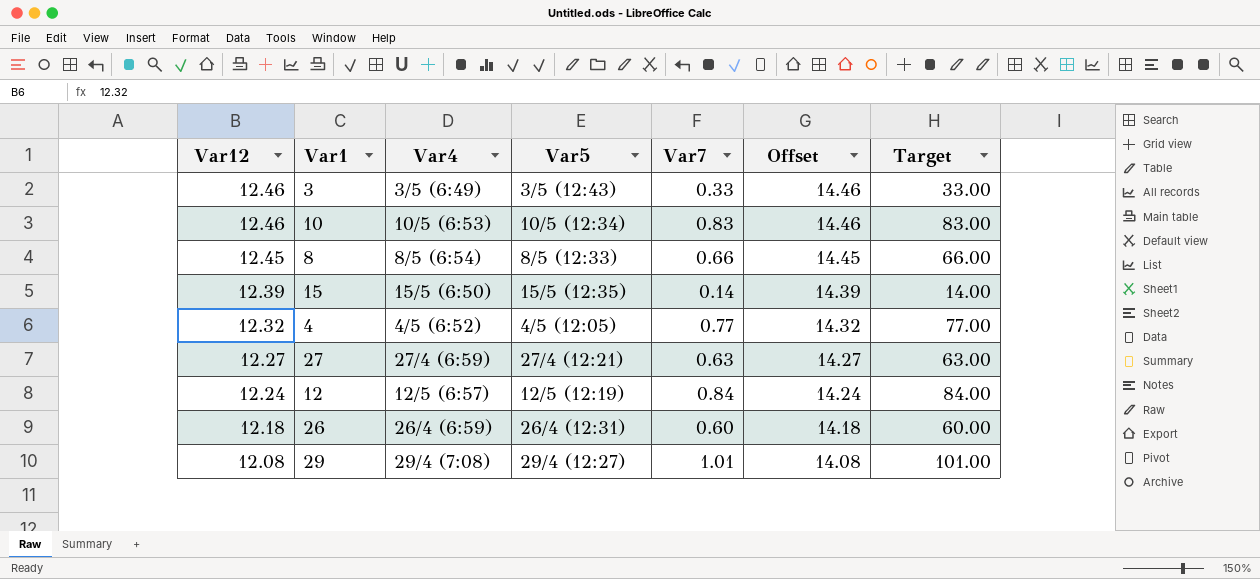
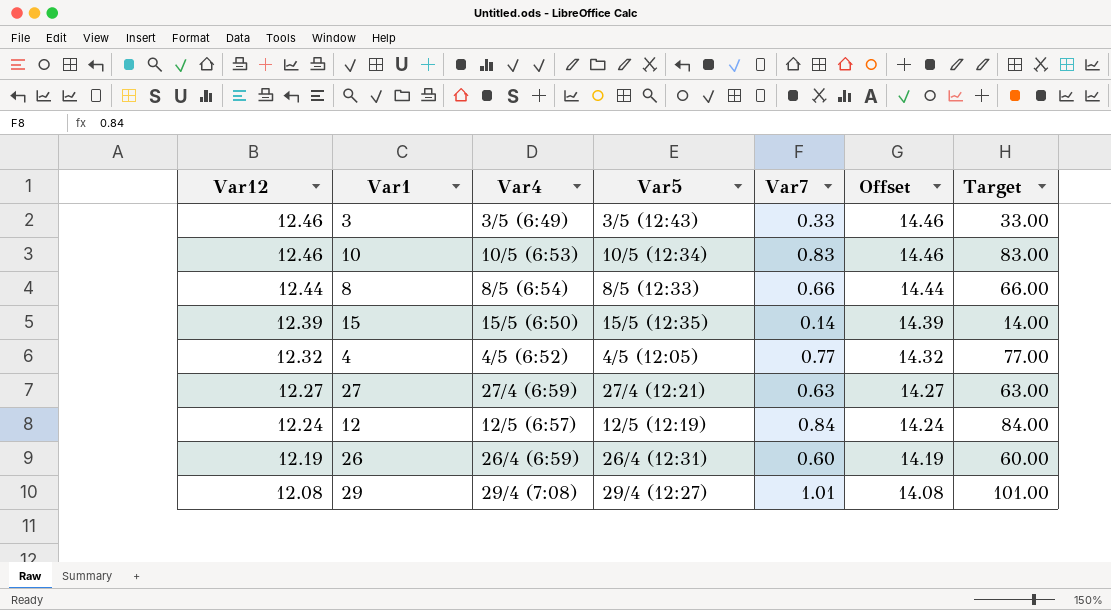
8 | Var12: 12.45 -> 12.44
8 | Offset: 14.45 -> 14.44
26 | Var12: 12.18 -> 12.19
26 | Offset: 14.18 -> 14.19

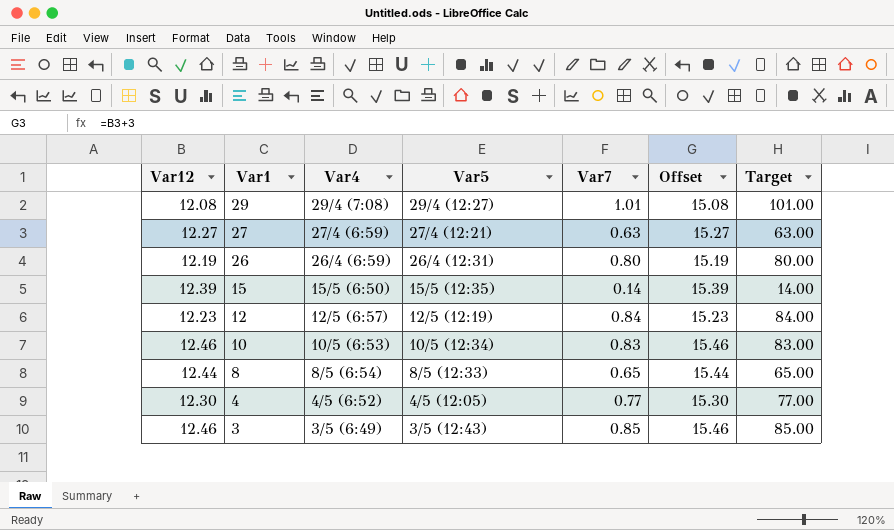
row order: Var12 descending -> Var1 descending
column Offset | formula: [Var12] + 2 -> [Var12] + 3
26 | Var7: 0.60 -> 0.80
26 | Target: 60.00 -> 80.00
12 | Var12: 12.24 -> 12.23
8 | Var7: 0.66 -> 0.65
8 | Target: 66.00 -> 65.00
4 | Var12: 12.32 -> 12.30
3 | Var7: 0.33 -> 0.85
3 | Target: 33.00 -> 85.00

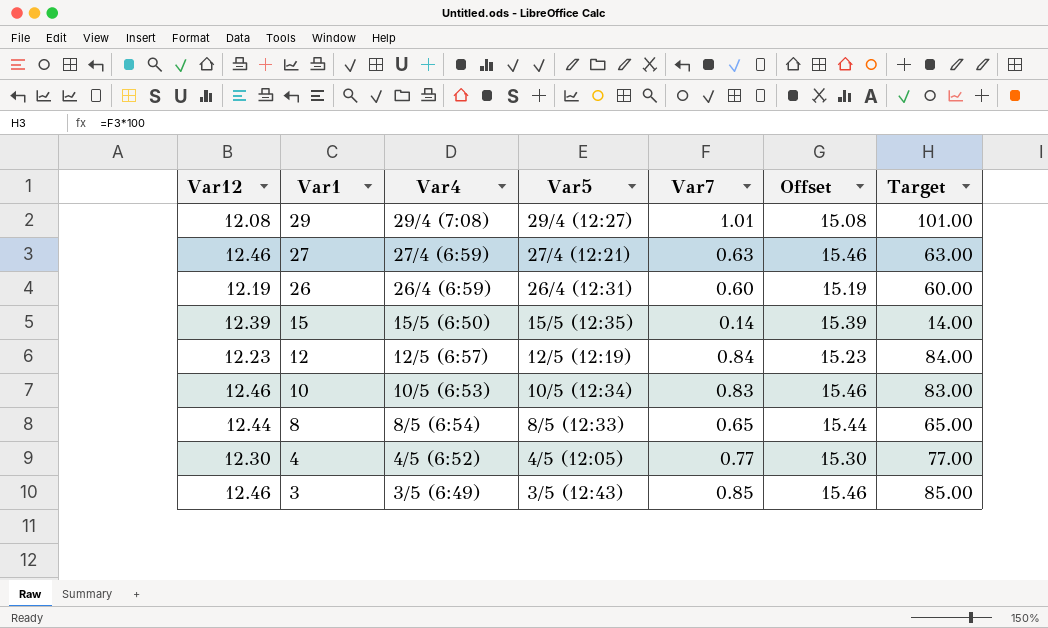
27 | Var12: 12.27 -> 12.46
27 | Offset: 15.27 -> 15.46
26 | Var7: 0.80 -> 0.60
26 | Target: 80.00 -> 60.00

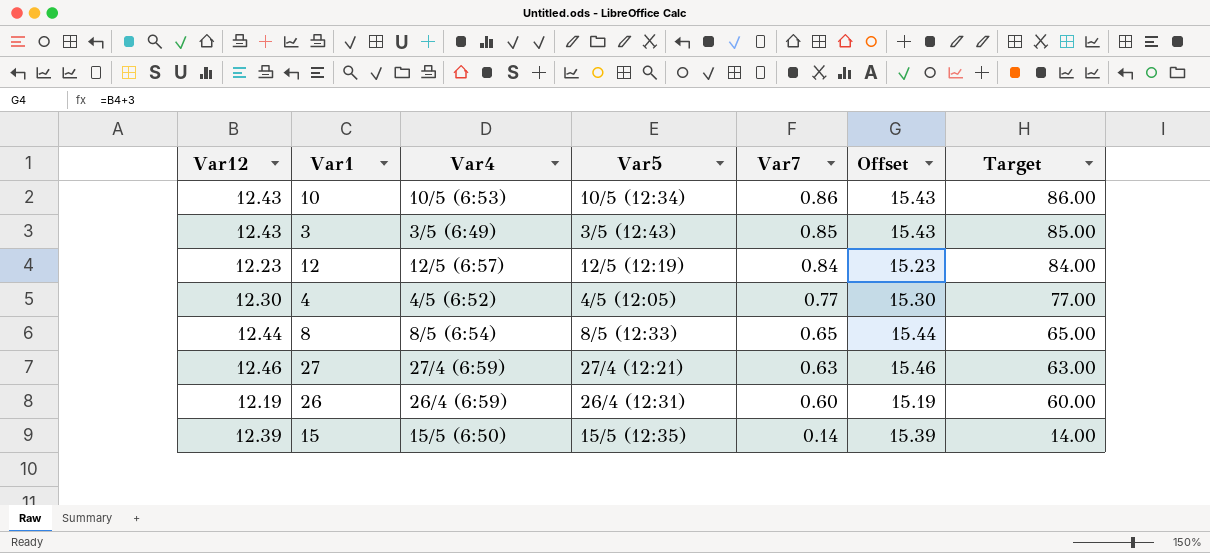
row order: Var1 descending -> Var7 descending
row 29: 12.08 | 29/4 (7:08) | 29/4 (12:27) | 1.01 | 15.08 | 101.00 -> none
10 | Var12: 12.46 -> 12.43
10 | Var7: 0.83 -> 0.86
10 | Offset: 15.46 -> 15.43
10 | Target: 83.00 -> 86.00
3 | Var12: 12.46 -> 12.43
3 | Offset: 15.46 -> 15.43

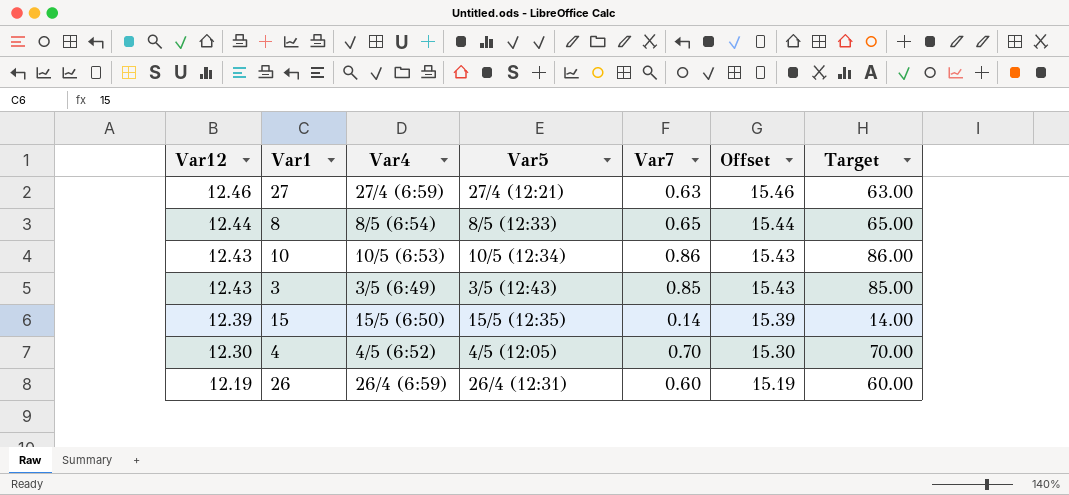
row order: Var7 descending -> Var12 descending
row 12: 12.23 | 12/5 (6:57) | 12/5 (12:19) | 0.84 | 15.23 | 84.00 -> none
4 | Var7: 0.77 -> 0.70
4 | Target: 77.00 -> 70.00

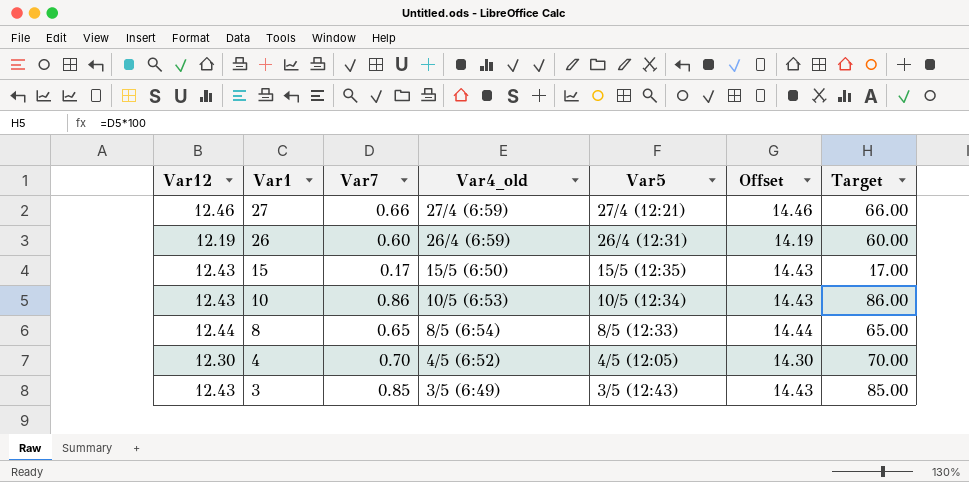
row order: Var12 descending -> Var1 descending
column Var7 | position: 5 -> 3
column name: Var4 -> Var4_old
column Offset | formula: [Var12] + 3 -> [Var12] + 2
27 | Var7: 0.63 -> 0.66
27 | Target: 63.00 -> 66.00
15 | Var12: 12.39 -> 12.43
15 | Var7: 0.14 -> 0.17
15 | Target: 14.00 -> 17.00

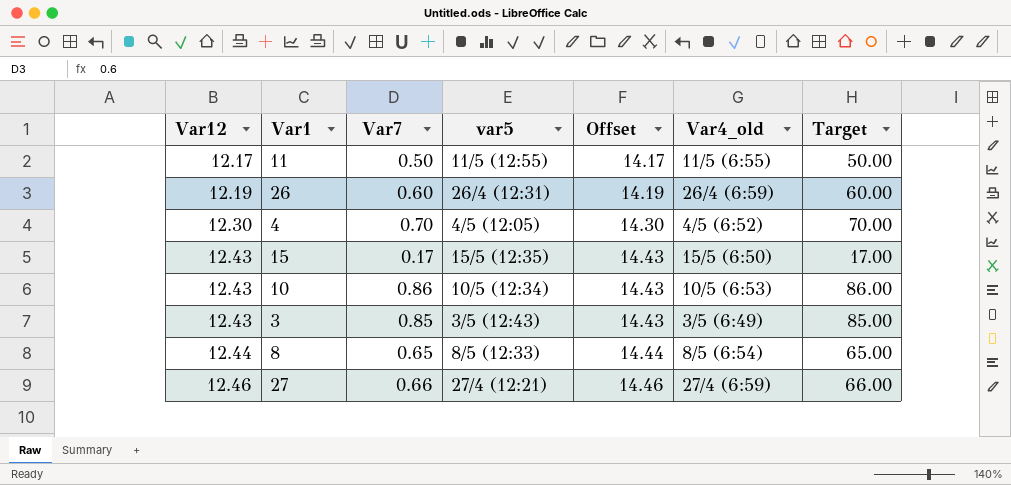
row order: Var1 descending -> Var12 ascending
column name: Var5 -> var5
column Var4_old | position: 4 -> 6
row 11: none -> 12.17 | 0.50 | 11/5 (12:55) | 14.17 | 11/5 (6:55) | 50.00

